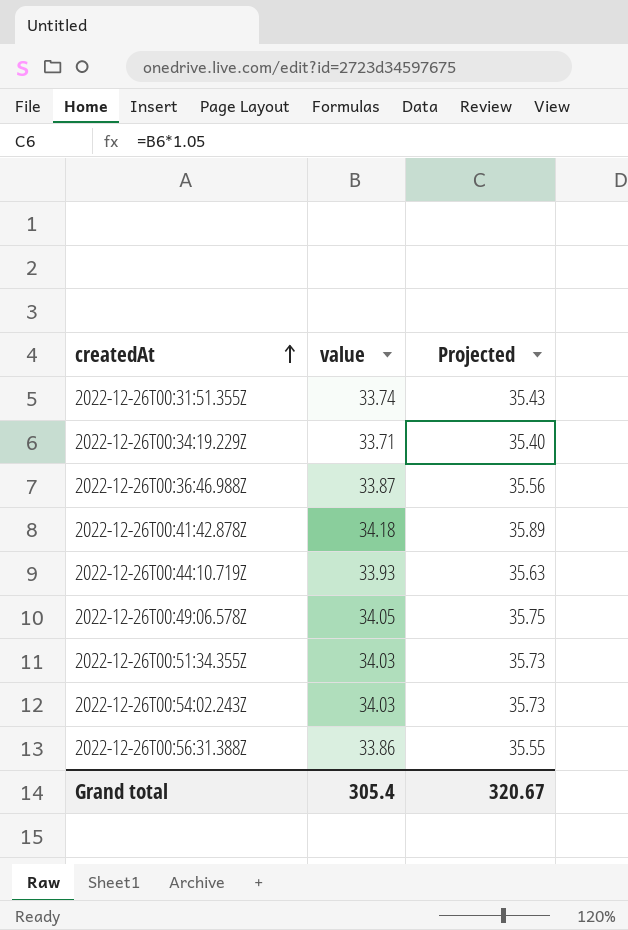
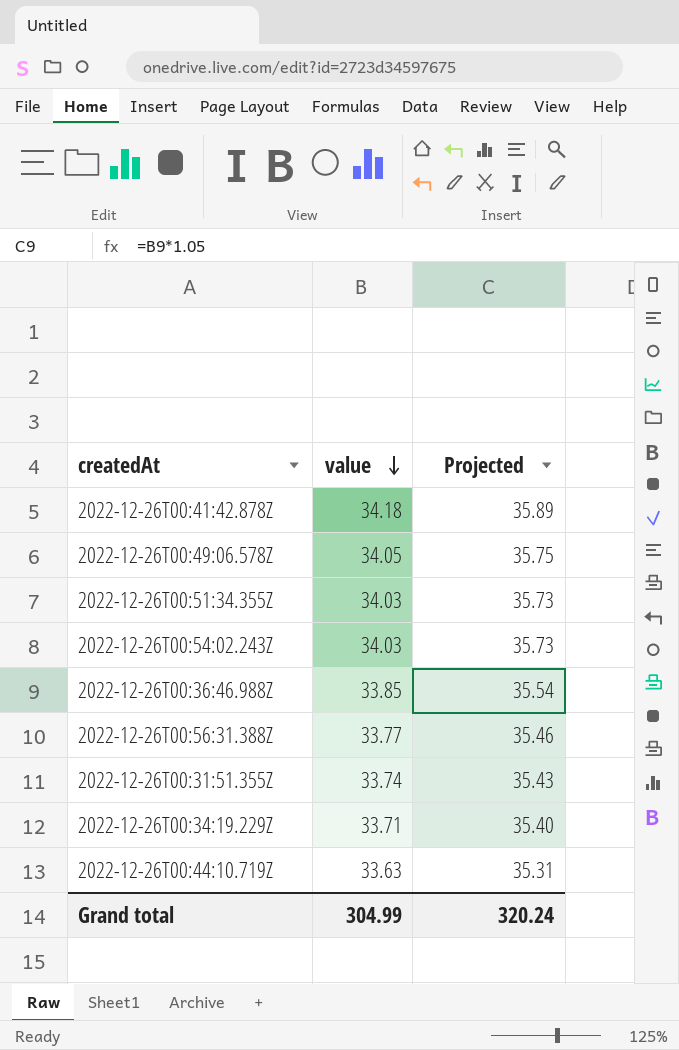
row order: createdAt ascending -> value descending
2022-12-26T00:36:46.988Z | value: 33.87 -> 33.85
2022-12-26T00:36:46.988Z | Projected: 35.56 -> 35.54
2022-12-26T00:56:31.388Z | value: 33.86 -> 33.77
2022-12-26T00:56:31.388Z | Projected: 35.55 -> 35.46
2022-12-26T00:44:10.719Z | value: 33.93 -> 33.63
2022-12-26T00:44:10.719Z | Projected: 35.63 -> 35.31
Grand total | value: 305.4 -> 304.99
Grand total | Projected: 320.67 -> 320.24

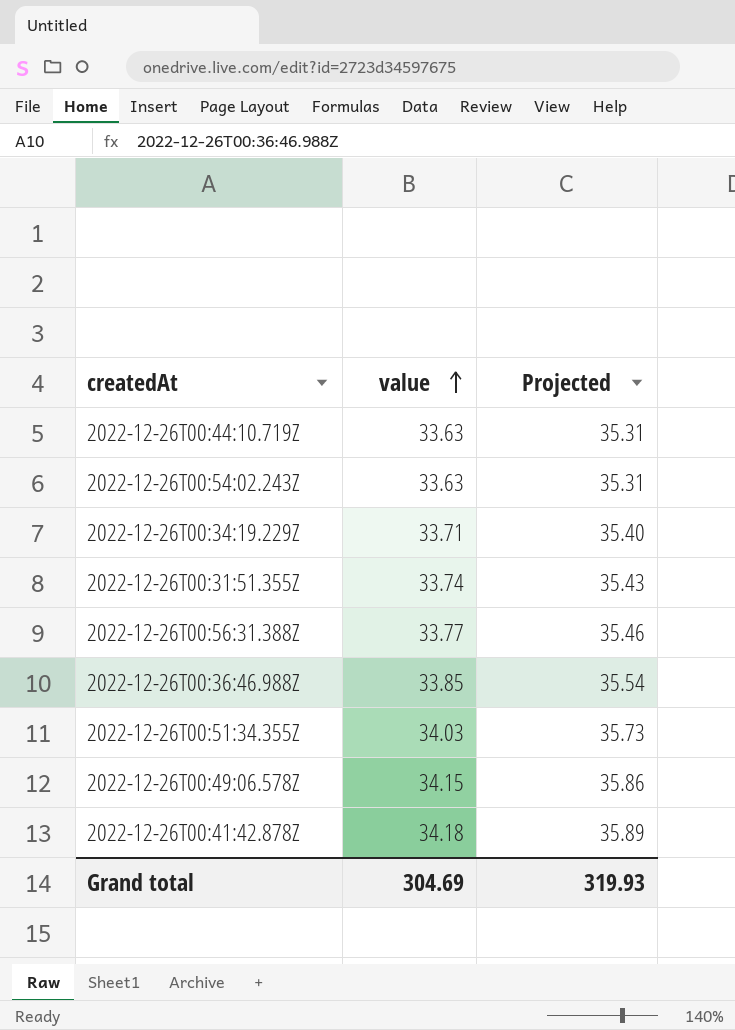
row order: value descending -> value ascending
2022-12-26T00:54:02.243Z | value: 34.03 -> 33.63
2022-12-26T00:54:02.243Z | Projected: 35.73 -> 35.31
2022-12-26T00:49:06.578Z | value: 34.05 -> 34.15
2022-12-26T00:49:06.578Z | Projected: 35.75 -> 35.86
Grand total | value: 304.99 -> 304.69
Grand total | Projected: 320.24 -> 319.93

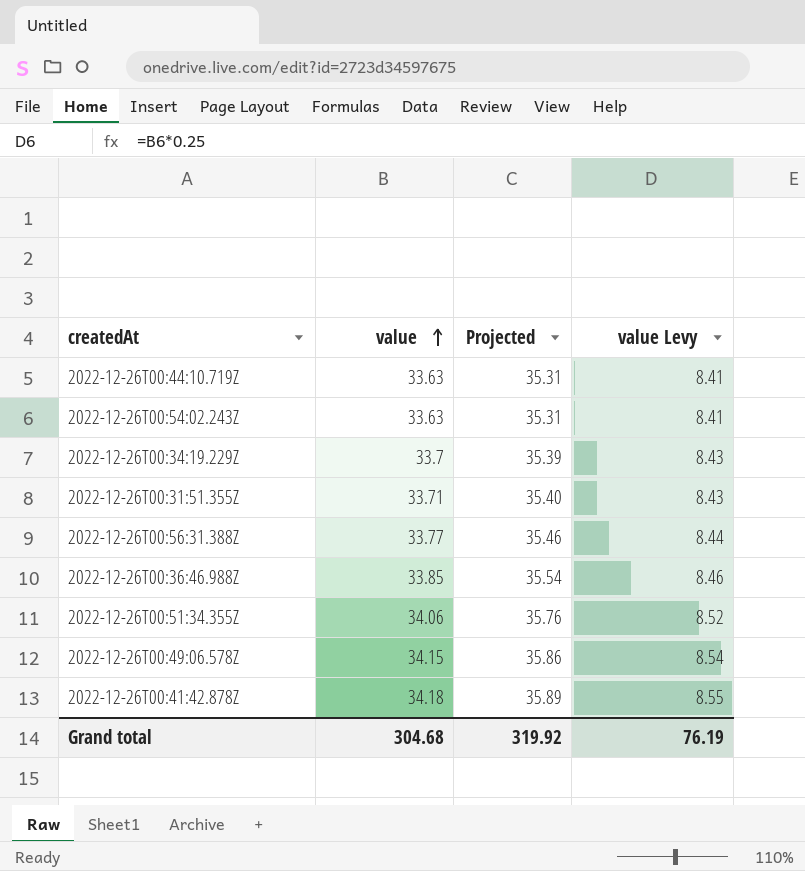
column value Levy | formula: none -> [value] * 0.25
2022-12-26T00:34:19.229Z | value: 33.71 -> 33.7
2022-12-26T00:34:19.229Z | Projected: 35.40 -> 35.39
2022-12-26T00:31:51.355Z | value: 33.74 -> 33.71
2022-12-26T00:31:51.355Z | Projected: 35.43 -> 35.40
2022-12-26T00:51:34.355Z | value: 34.03 -> 34.06
2022-12-26T00:51:34.355Z | Projected: 35.73 -> 35.76
Grand total | value: 304.69 -> 304.68
Grand total | Projected: 319.93 -> 319.92

